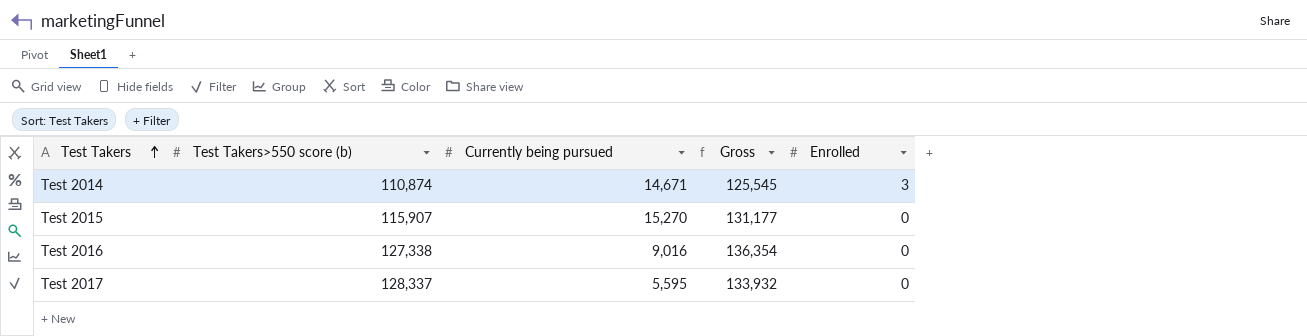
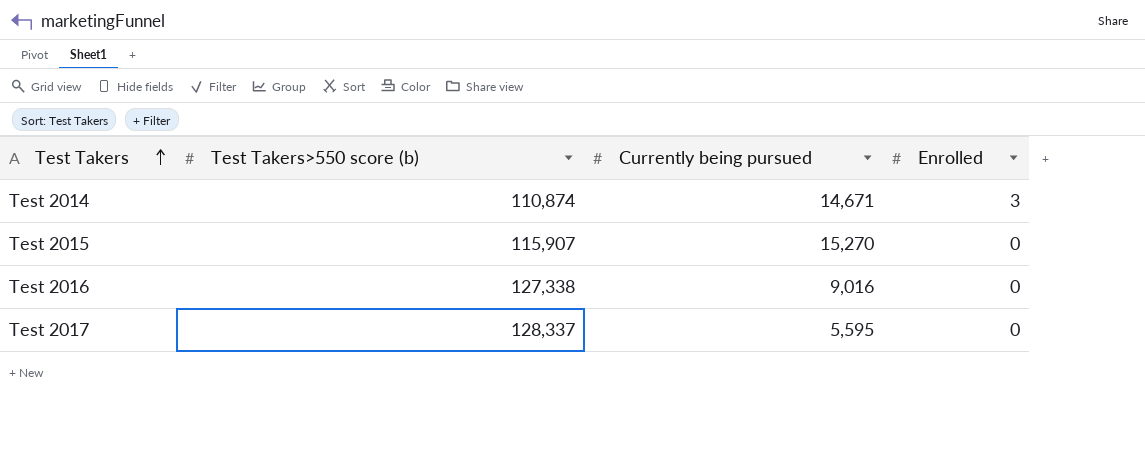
column Gross | formula: [Test Takers>550 score (b)] + [Currently being pursued] -> none

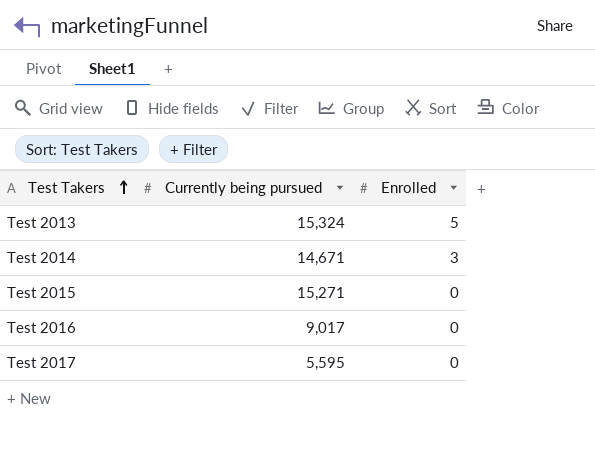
column Test Takers>550 score (b) | position: 2 -> none
row Test 2013: none -> 15,324 | 5
Test 2015 | Currently being pursued: 15,270 -> 15,271
Test 2016 | Currently being pursued: 9,016 -> 9,017

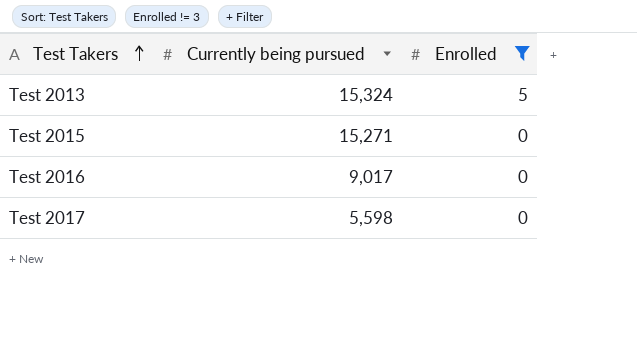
filter: none -> Enrolled != 3
Test 2017 | Currently being pursued: 5,595 -> 5,598

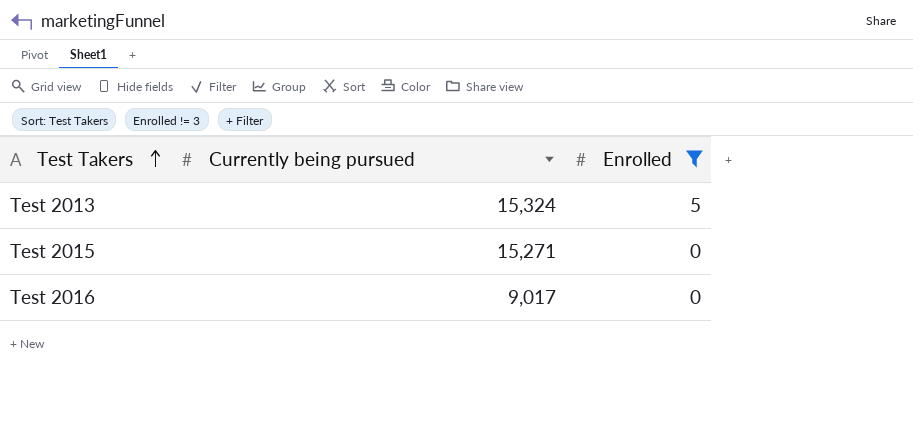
row Test 2017: 5,598 | 0 -> none

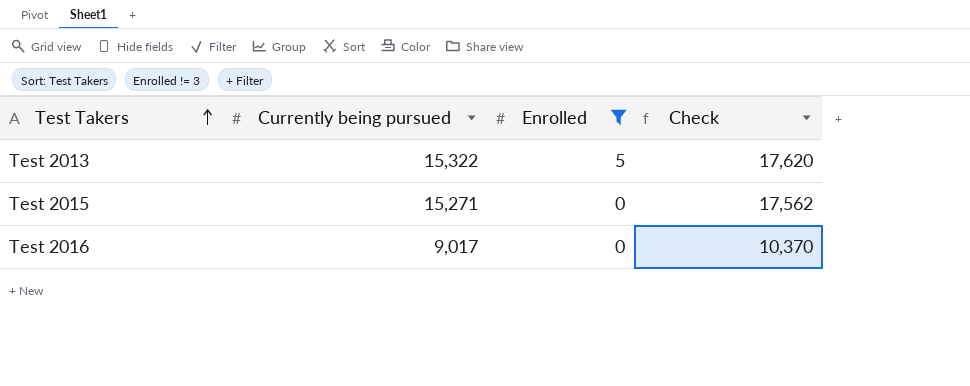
column Check | formula: none -> [Currently being pursued] * 1.15
Test 2013 | Currently being pursued: 15,324 -> 15,322

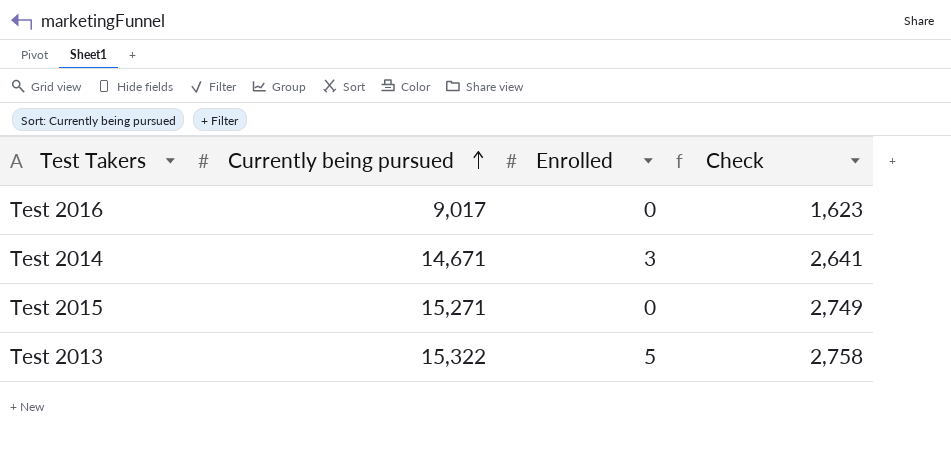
filter: Enrolled != 3 -> none
row order: Test Takers ascending -> Currently being pursued ascending
column Check | formula: [Currently being pursued] * 1.15 -> [Currently being pursued] * 0.18

